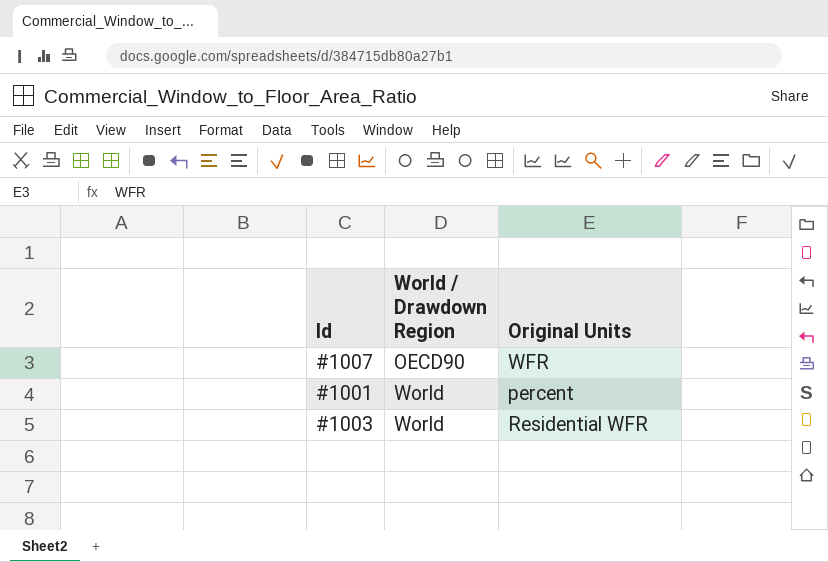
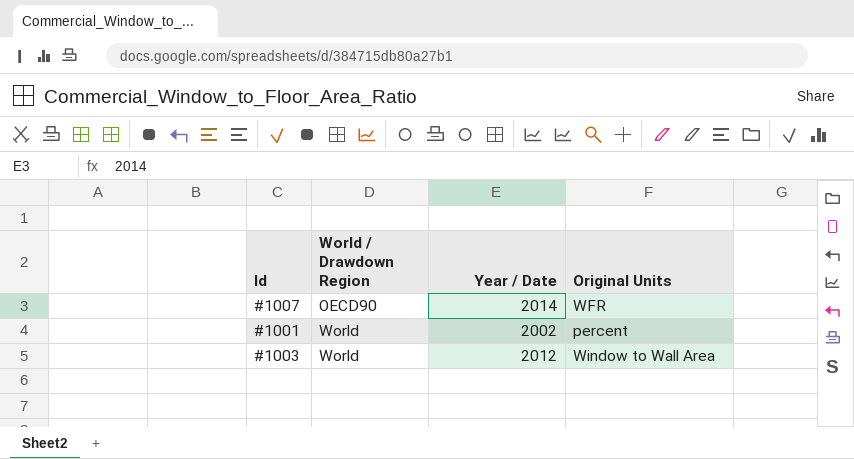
column Year / Date | position: none -> 3
#1003 | Original Units: Residential WFR -> Window to Wall Area

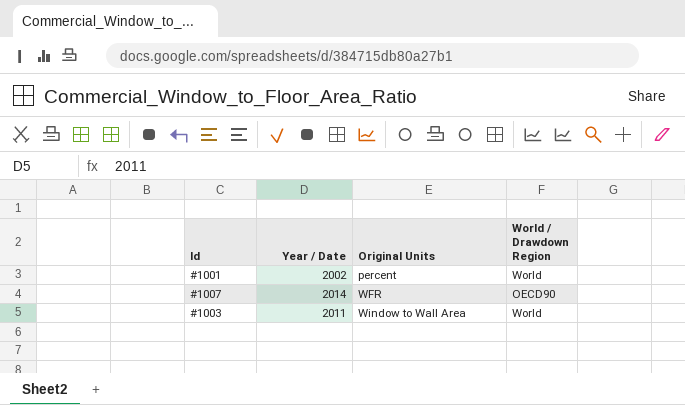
row order: World / Drawdown Region ascending -> Original Units ascending
column World / Drawdown Region | position: 2 -> 4
#1003 | Year / Date: 2012 -> 2011

